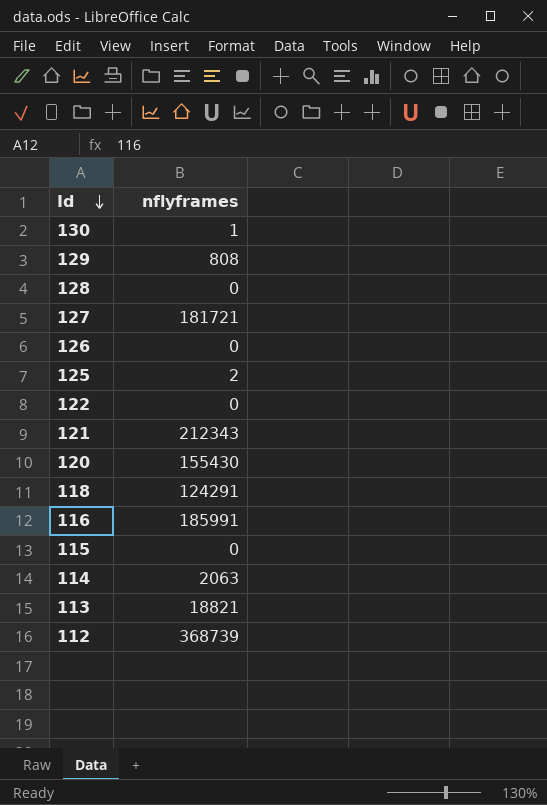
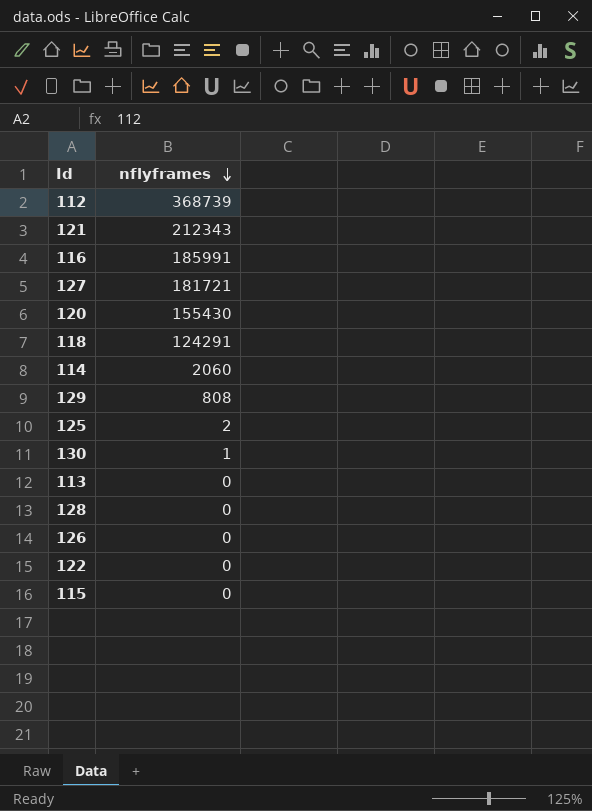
row order: Id descending -> nflyframes descending
114 | nflyframes: 2063 -> 2060
113 | nflyframes: 18821 -> 0

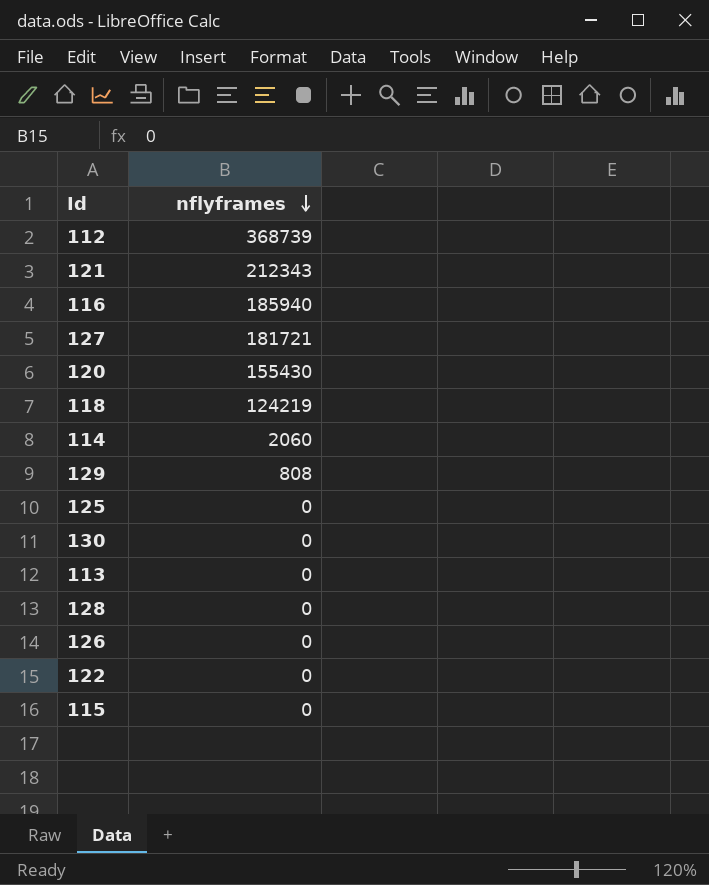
116 | nflyframes: 185991 -> 185940
118 | nflyframes: 124291 -> 124219
125 | nflyframes: 2 -> 0
130 | nflyframes: 1 -> 0

